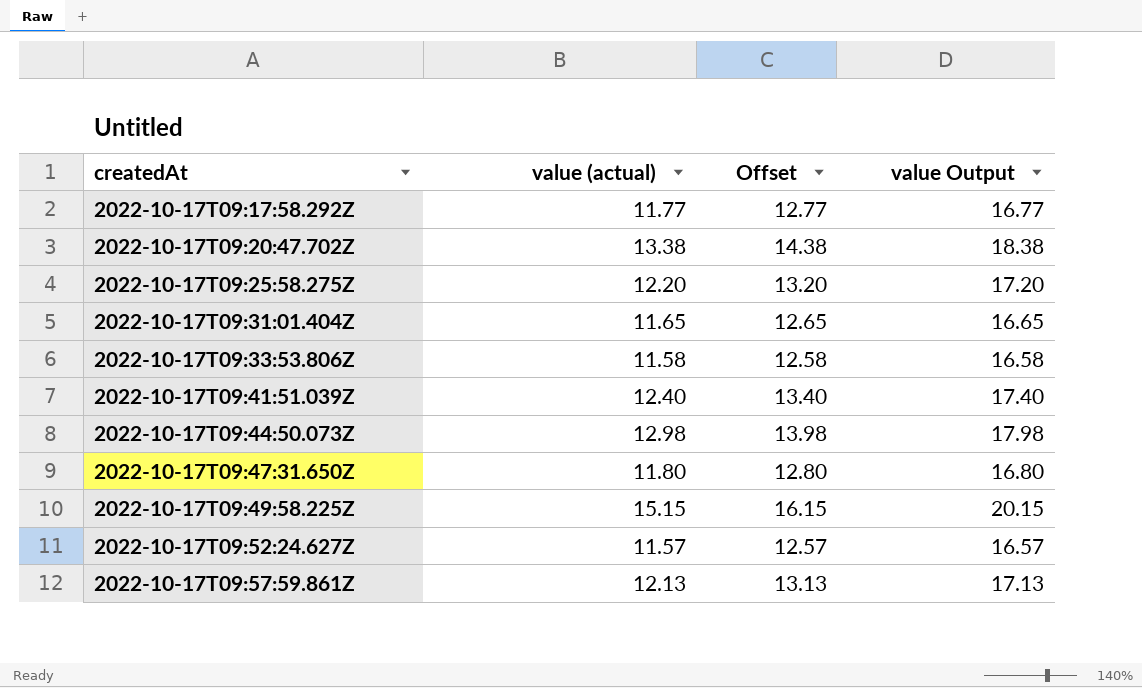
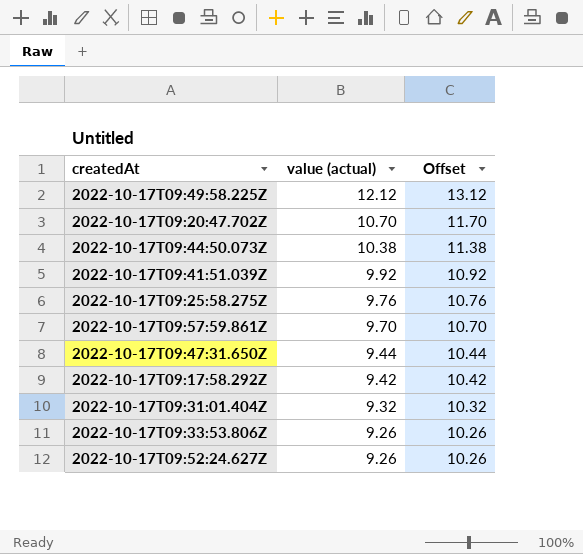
row order: createdAt ascending -> value (actual) descending
column value Output | formula: [value (actual)] + 5 -> none
2022-10-17T09:49:58.225Z | value (actual): 15.15 -> 12.12
2022-10-17T09:49:58.225Z | Offset: 16.15 -> 13.12
2022-10-17T09:20:47.702Z | value (actual): 13.38 -> 10.70
2022-10-17T09:20:47.702Z | Offset: 14.38 -> 11.70
2022-10-17T09:44:50.073Z | value (actual): 12.98 -> 10.38
2022-10-17T09:44:50.073Z | Offset: 13.98 -> 11.38
2022-10-17T09:41:51.039Z | value (actual): 12.40 -> 9.92
2022-10-17T09:41:51.039Z | Offset: 13.40 -> 10.92
2022-10-17T09:25:58.275Z | value (actual): 12.20 -> 9.76
2022-10-17T09:25:58.275Z | Offset: 13.20 -> 10.76
2022-10-17T09:57:59.861Z | value (actual): 12.13 -> 9.70
2022-10-17T09:57:59.861Z | Offset: 13.13 -> 10.70
2022-10-17T09:47:31.650Z | value (actual): 11.80 -> 9.44
2022-10-17T09:47:31.650Z | Offset: 12.80 -> 10.44
2022-10-17T09:17:58.292Z | value (actual): 11.77 -> 9.42
2022-10-17T09:17:58.292Z | Offset: 12.77 -> 10.42
2022-10-17T09:31:01.404Z | value (actual): 11.65 -> 9.32
2022-10-17T09:31:01.404Z | Offset: 12.65 -> 10.32
2022-10-17T09:33:53.806Z | value (actual): 11.58 -> 9.26
2022-10-17T09:33:53.806Z | Offset: 12.58 -> 10.26
2022-10-17T09:52:24.627Z | value (actual): 11.57 -> 9.26
2022-10-17T09:52:24.627Z | Offset: 12.57 -> 10.26

